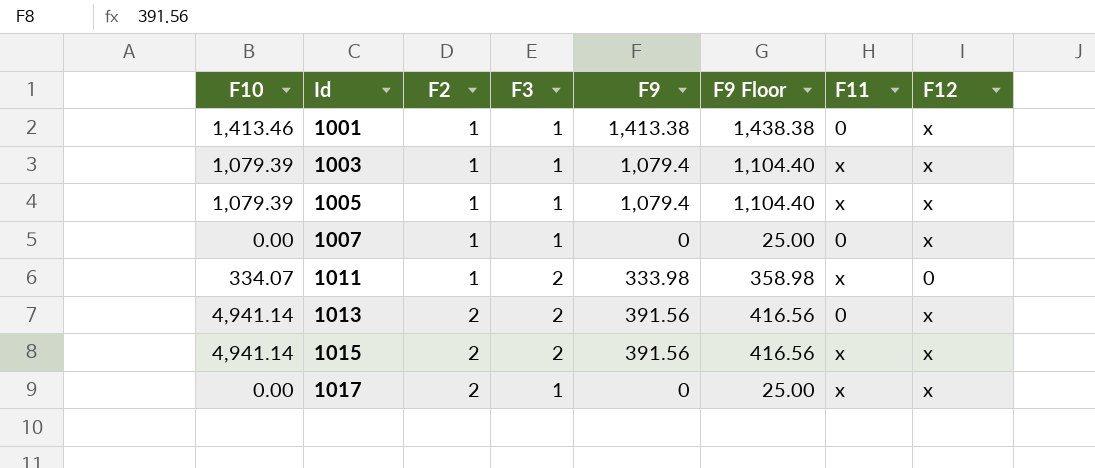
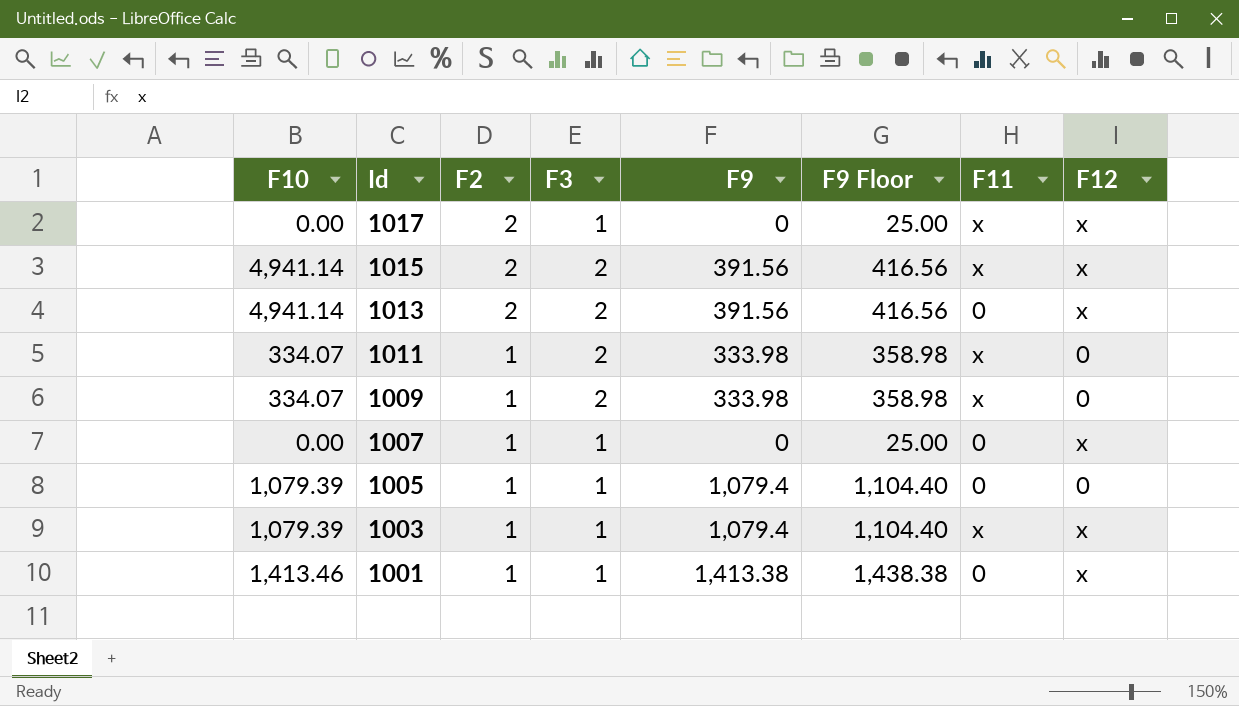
row order: Id ascending -> Id descending
row 1009: none -> 334.07 | 1 | 2 | 333.98 | 358.98 | x | 0
1005 | F11: x -> 0
1005 | F12: x -> 0

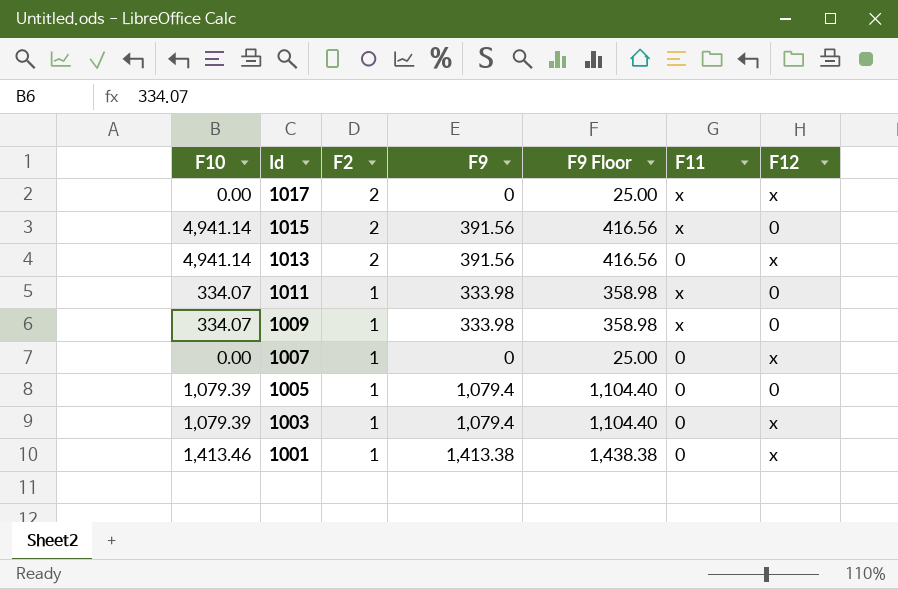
column F3 | position: 4 -> none
1015 | F12: x -> 0
1003 | F11: x -> 0

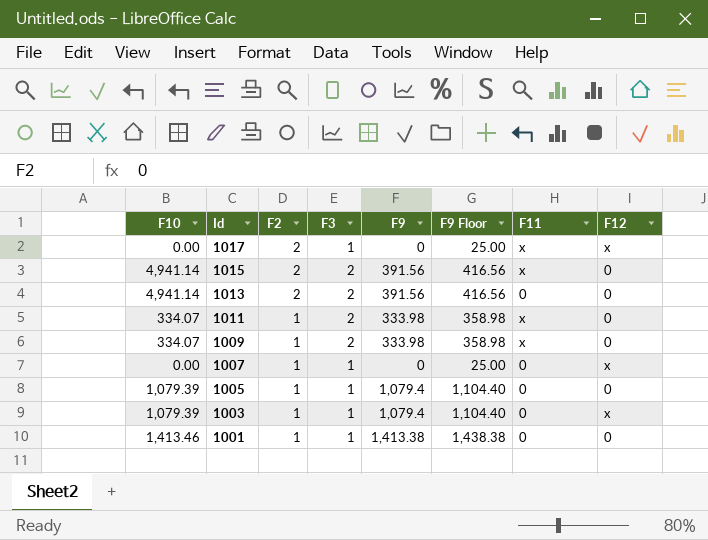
column F3 | position: none -> 4
1013 | F12: x -> 0
1001 | F12: x -> 0

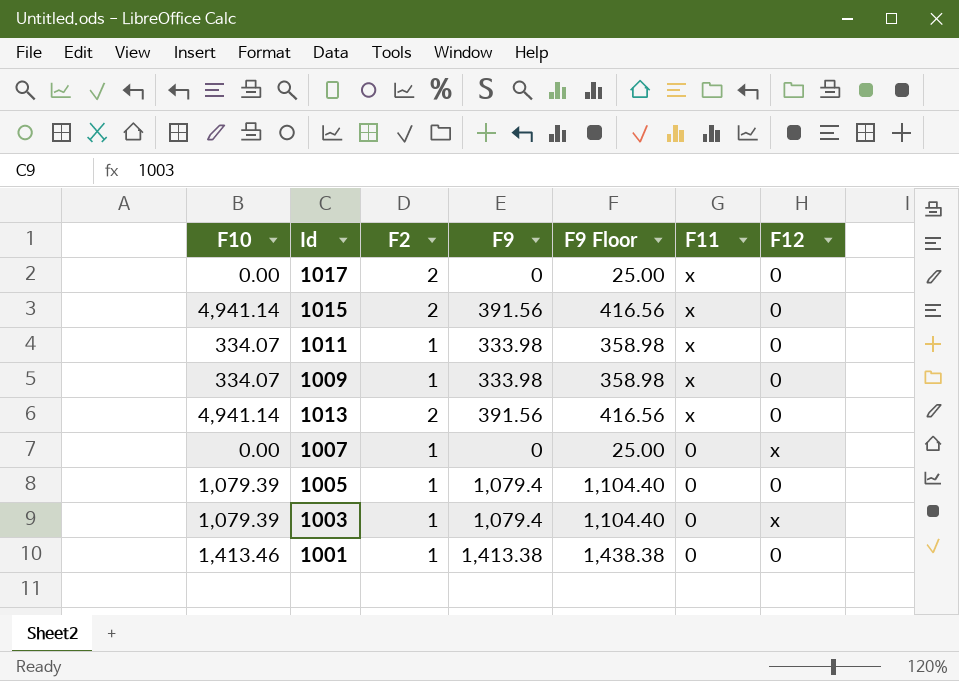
row order: Id descending -> F11 descending
column F3 | position: 4 -> none
1017 | F12: x -> 0
1013 | F11: 0 -> x

